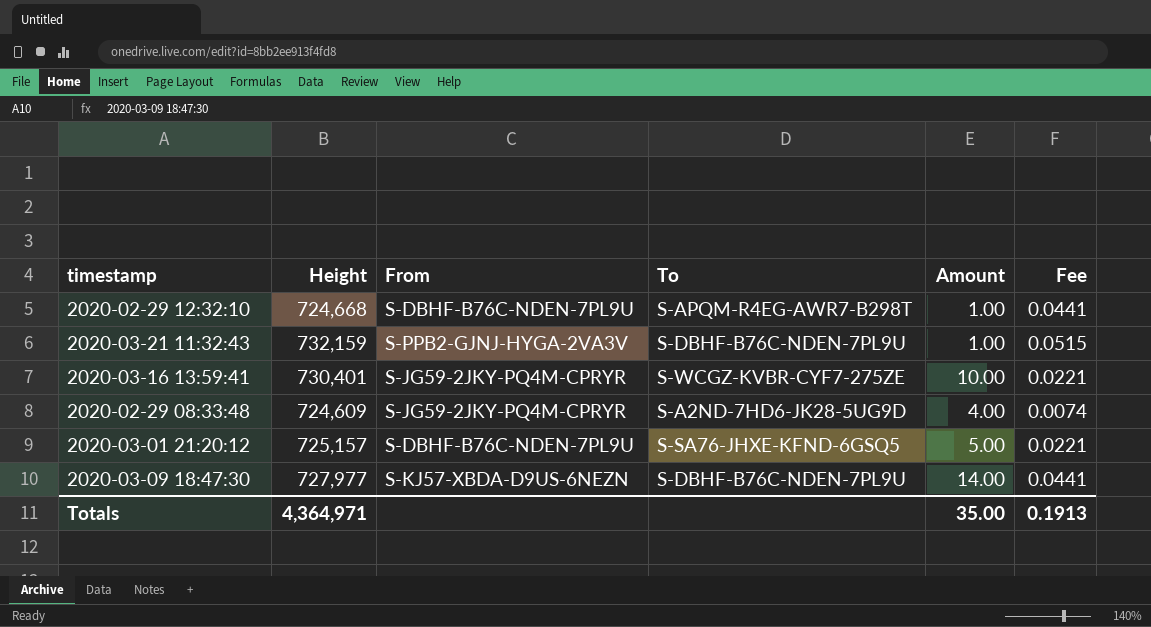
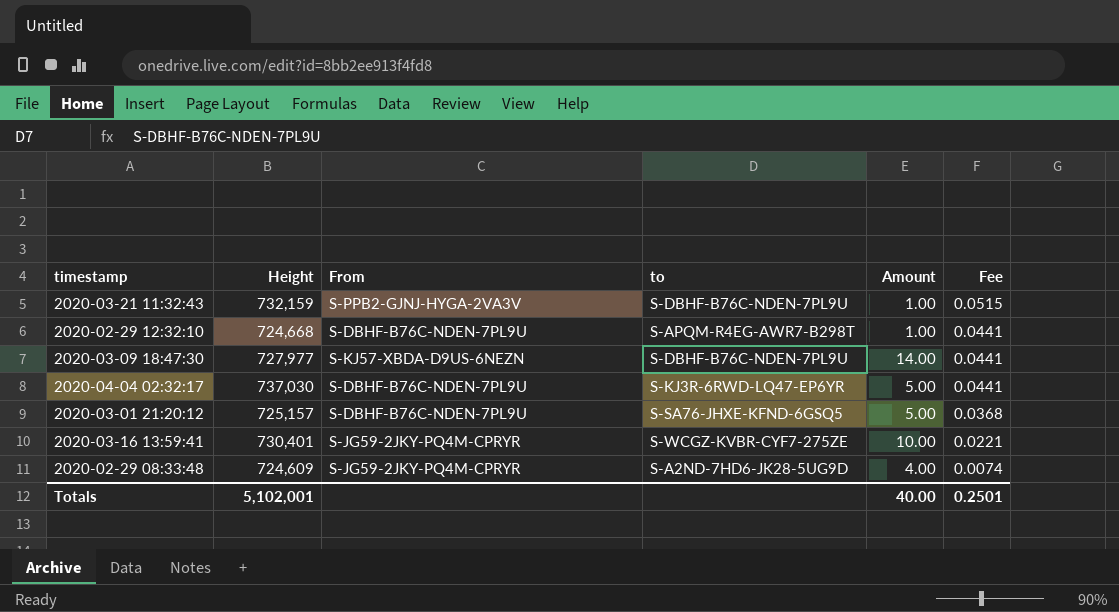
row order: none -> Fee descending
column name: To -> to
row 2020-04-04 02:32:17: none -> 737,030 | S-DBHF-B76C-NDEN-7PL9U | S-KJ3R-6RWD-LQ47-EP6YR | 5.00 | 0.0441
2020-03-01 21:20:12 | Fee: 0.0221 -> 0.0368
Totals | Height: 4,364,971 -> 5,102,001
Totals | Amount: 35.00 -> 40.00
Totals | Fee: 0.1913 -> 0.2501

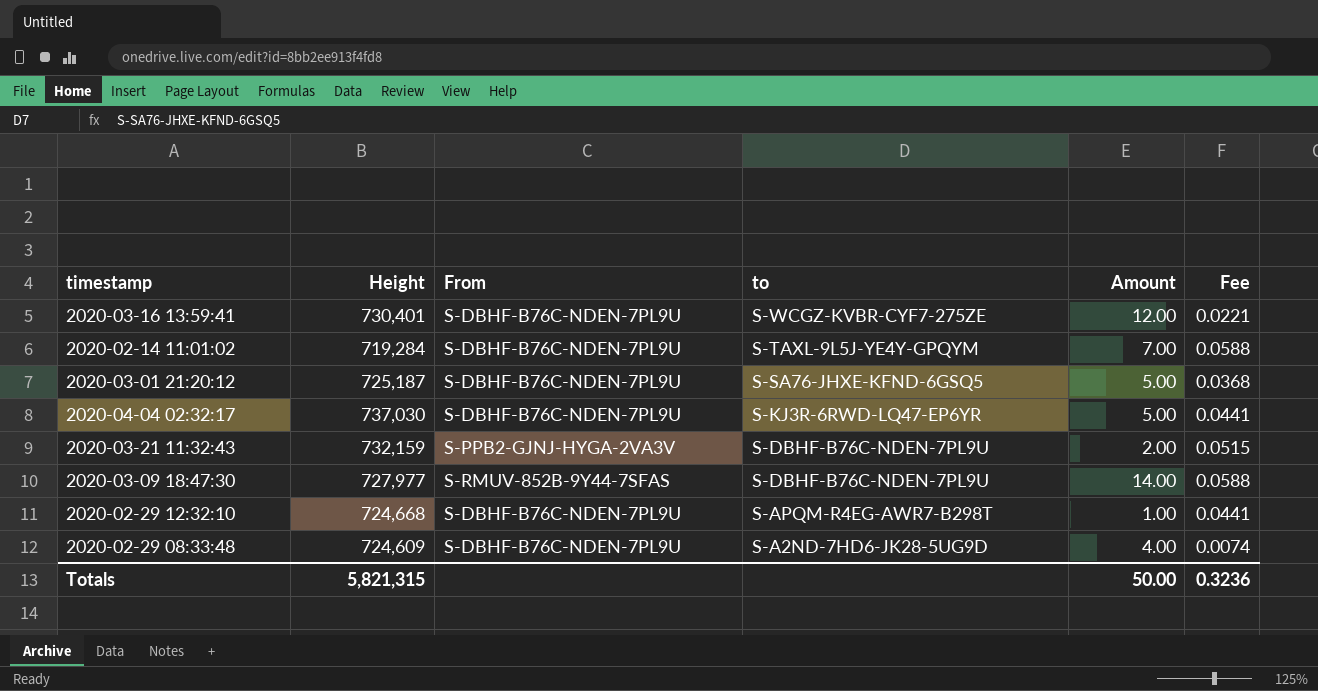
row order: Fee descending -> to descending
2020-03-16 13:59:41 | From: S-JG59-2JKY-PQ4M-CPRYR -> S-DBHF-B76C-NDEN-7PL9U
2020-03-16 13:59:41 | Amount: 10.00 -> 12.00
row 2020-02-14 11:01:02: none -> 719,284 | S-DBHF-B76C-NDEN-7PL9U | S-TAXL-9L5J-YE4Y-GPQYM | 7.00 | 0.0588
2020-03-01 21:20:12 | Height: 725,157 -> 725,187
2020-03-21 11:32:43 | Amount: 1.00 -> 2.00
2020-03-09 18:47:30 | From: S-KJ57-XBDA-D9US-6NEZN -> S-RMUV-852B-9Y44-7SFAS
2020-03-09 18:47:30 | Fee: 0.0441 -> 0.0588
2020-02-29 08:33:48 | From: S-JG59-2JKY-PQ4M-CPRYR -> S-DBHF-B76C-NDEN-7PL9U
Totals | Height: 5,102,001 -> 5,821,315
Totals | Amount: 40.00 -> 50.00
Totals | Fee: 0.2501 -> 0.3236

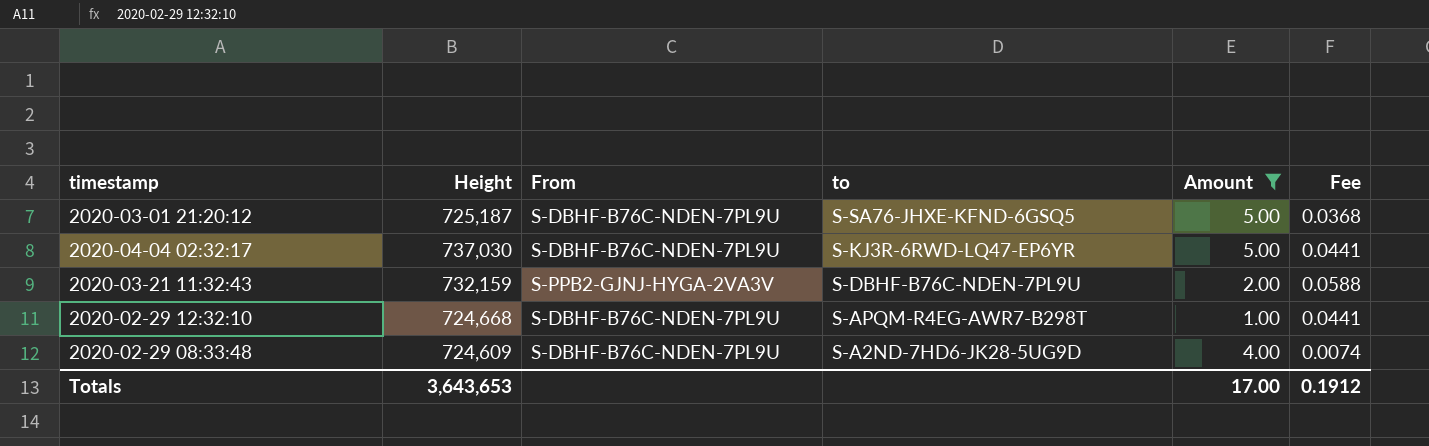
filter: none -> Amount <= 5.00
2020-03-21 11:32:43 | Fee: 0.0515 -> 0.0588
Totals | Height: 5,821,315 -> 3,643,653
Totals | Amount: 50.00 -> 17.00
Totals | Fee: 0.3236 -> 0.1912

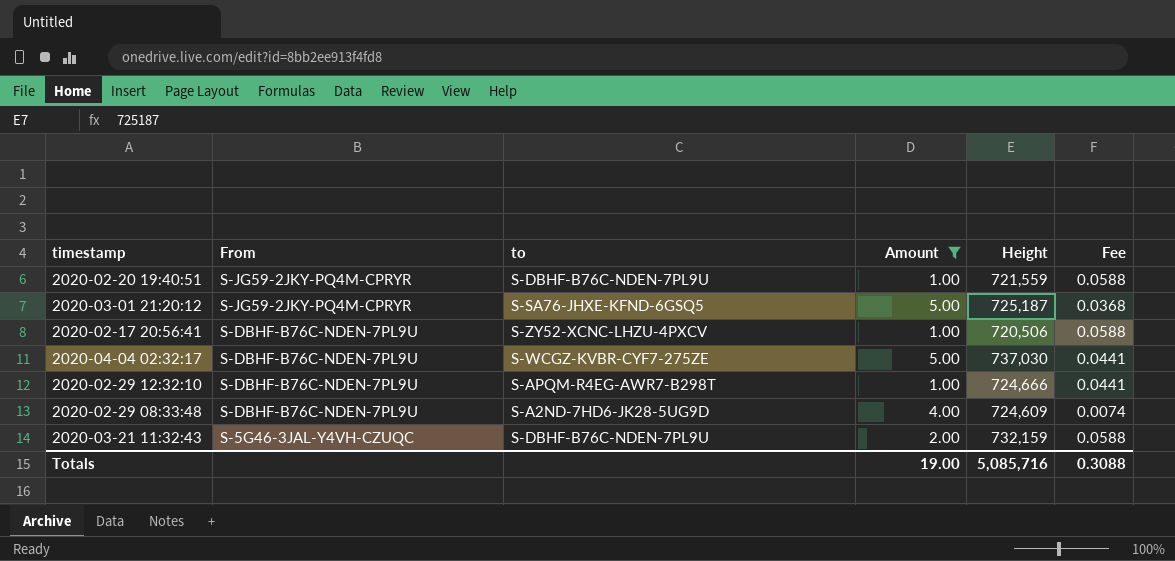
row order: to descending -> From descending
column Height | position: 2 -> 5
row 2020-02-20 19:40:51: none -> S-JG59-2JKY-PQ4M-CPRYR | S-DBHF-B76C-NDEN-7PL9U | 1.00 | 721,559 | 0.0588
2020-03-01 21:20:12 | From: S-DBHF-B76C-NDEN-7PL9U -> S-JG59-2JKY-PQ4M-CPRYR
row 2020-02-17 20:56:41: none -> S-DBHF-B76C-NDEN-7PL9U | S-ZY52-XCNC-LHZU-4PXCV | 1.00 | 720,506 | 0.0588
2020-04-04 02:32:17 | to: S-KJ3R-6RWD-LQ47-EP6YR -> S-WCGZ-KVBR-CYF7-275ZE
2020-02-29 12:32:10 | Height: 724,668 -> 724,666
2020-03-21 11:32:43 | From: S-PPB2-GJNJ-HYGA-2VA3V -> S-5G46-3JAL-Y4VH-CZUQC
Totals | Amount: 17.00 -> 19.00
Totals | Height: 3,643,653 -> 5,085,716
Totals | Fee: 0.1912 -> 0.3088

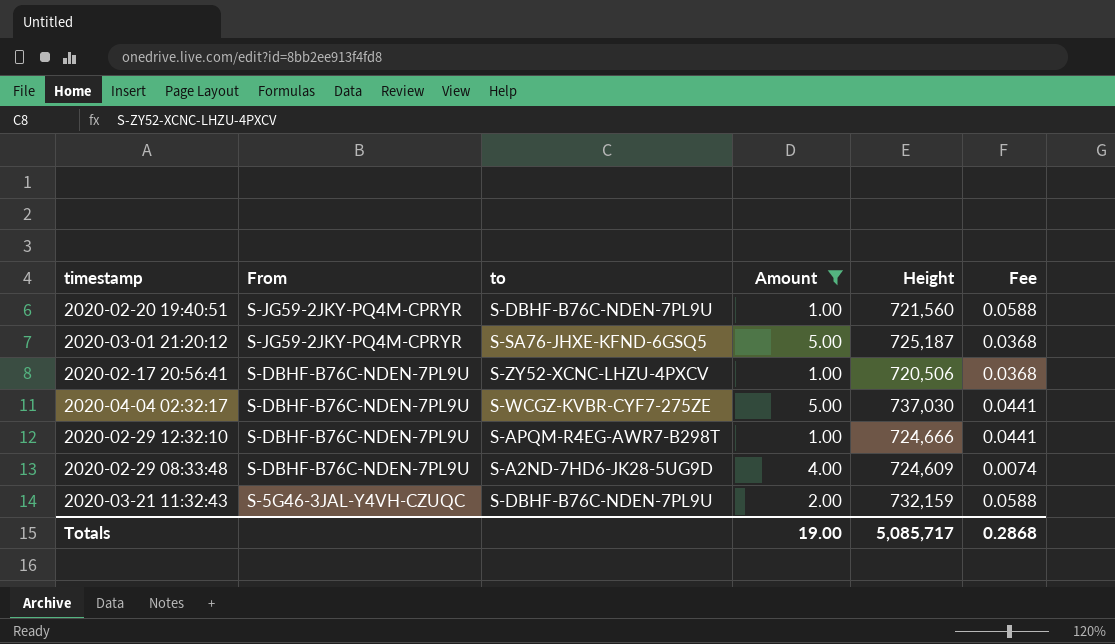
2020-02-20 19:40:51 | Height: 721,559 -> 721,560
2020-02-17 20:56:41 | Fee: 0.0588 -> 0.0368
Totals | Height: 5,085,716 -> 5,085,717
Totals | Fee: 0.3088 -> 0.2868

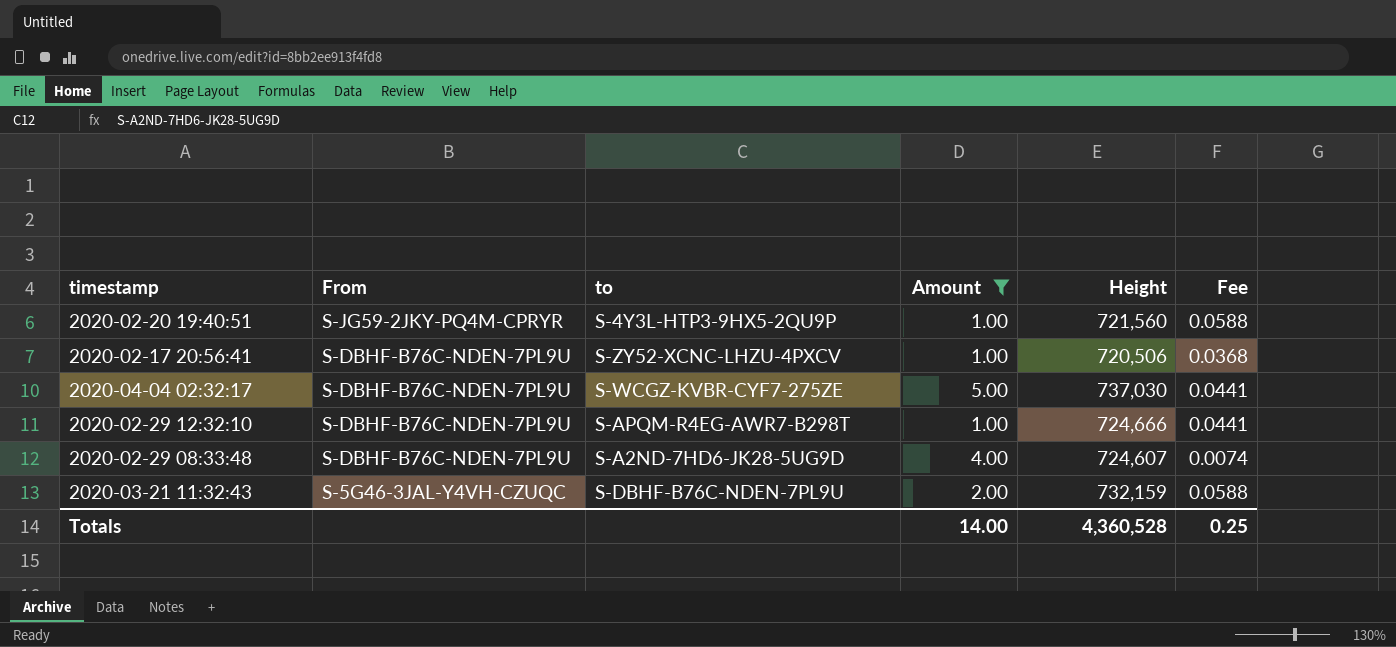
row 2020-03-01 21:20:12: S-JG59-2JKY-PQ4M-CPRYR | S-SA76-JHXE-KFND-6GSQ5 | 5.00 | 725,187 | 0.0368 -> none
2020-02-20 19:40:51 | to: S-DBHF-B76C-NDEN-7PL9U -> S-4Y3L-HTP3-9HX5-2QU9P
2020-02-29 08:33:48 | Height: 724,609 -> 724,607
Totals | Amount: 19.00 -> 14.00
Totals | Height: 5,085,717 -> 4,360,528
Totals | Fee: 0.2868 -> 0.25

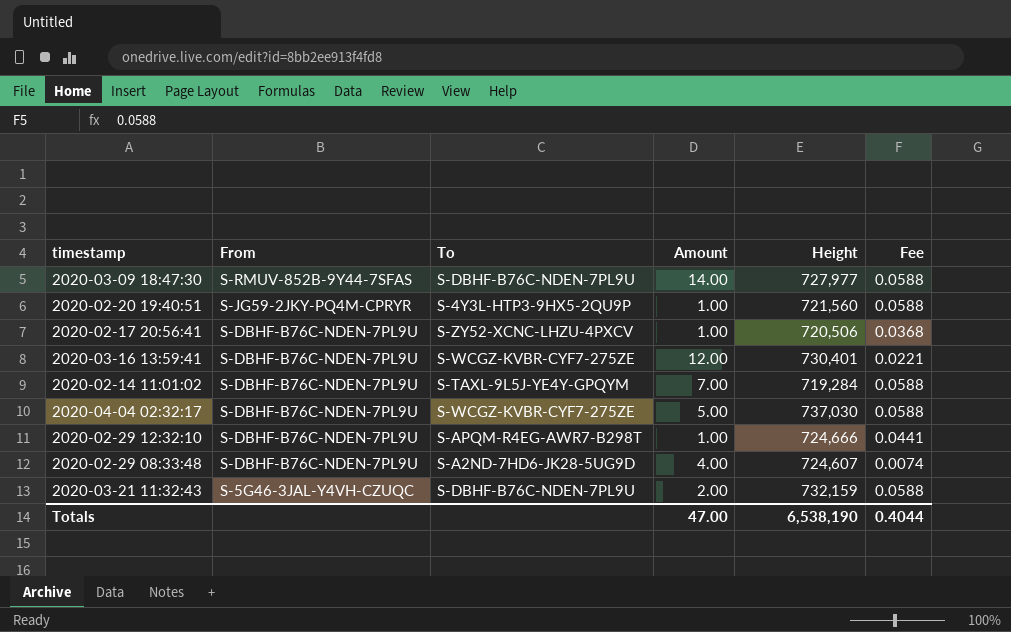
filter: Amount <= 5.00 -> none
column name: to -> To
2020-04-04 02:32:17 | Fee: 0.0441 -> 0.0588
Totals | Amount: 14.00 -> 47.00
Totals | Height: 4,360,528 -> 6,538,190
Totals | Fee: 0.25 -> 0.4044

